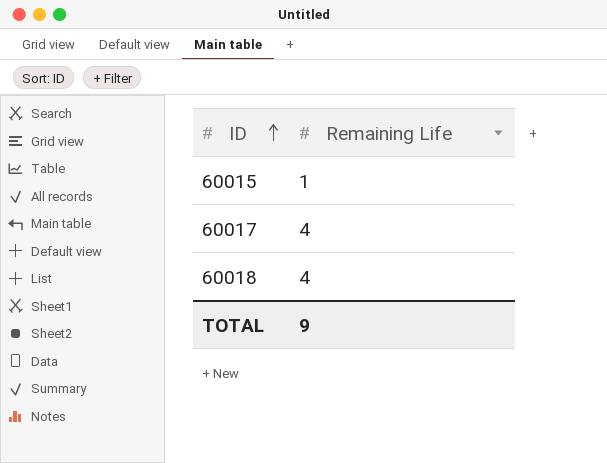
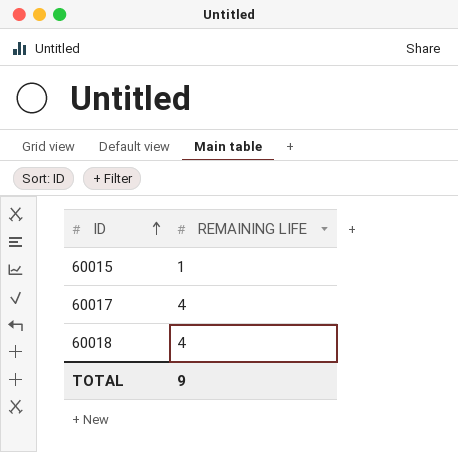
column name: Remaining Life -> REMAINING LIFE

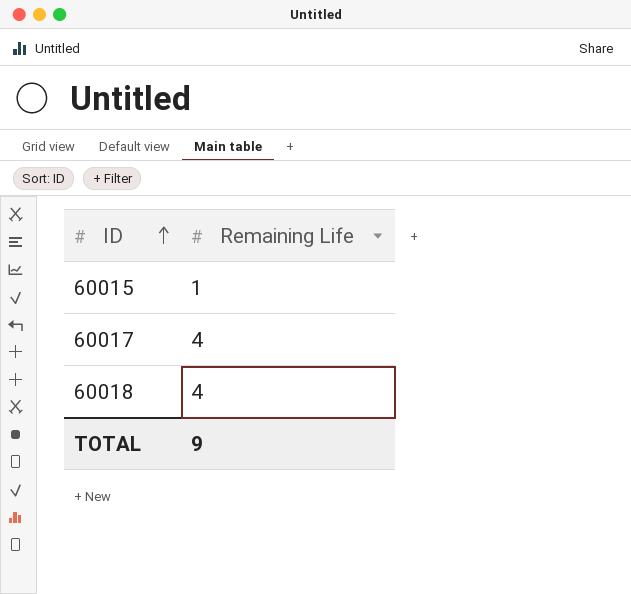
column name: REMAINING LIFE -> Remaining Life

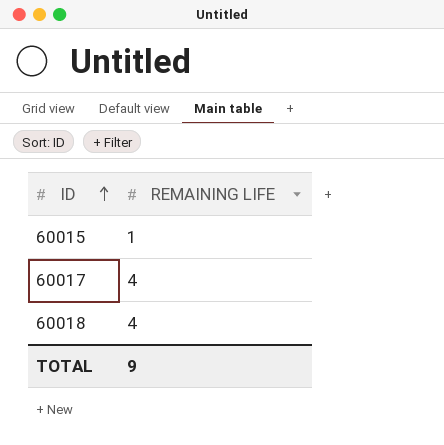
column name: Remaining Life -> REMAINING LIFE

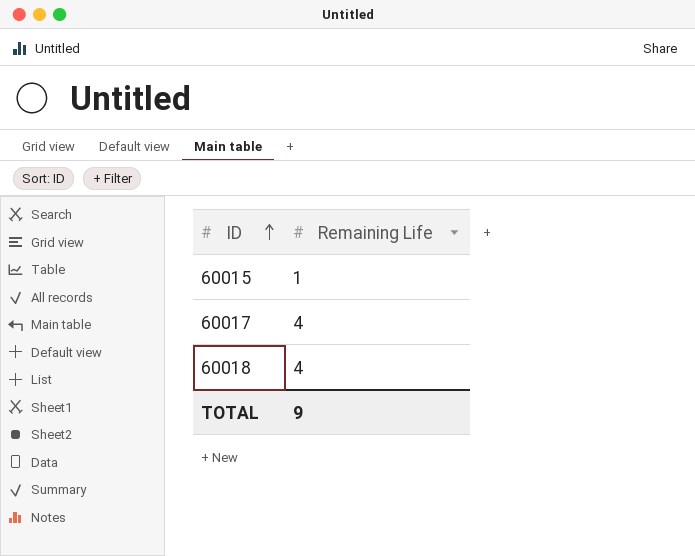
column name: REMAINING LIFE -> Remaining Life

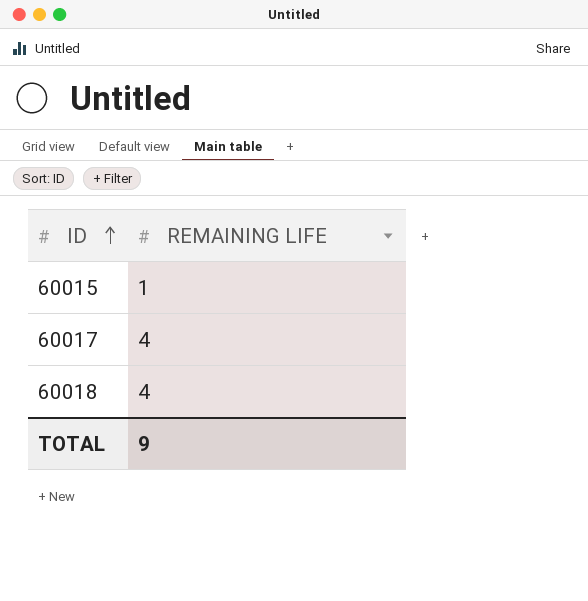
column name: Remaining Life -> REMAINING LIFE

